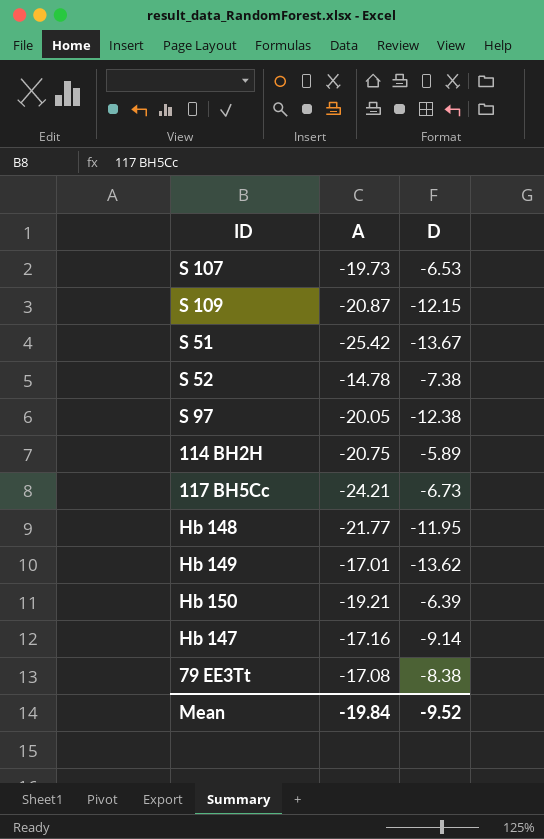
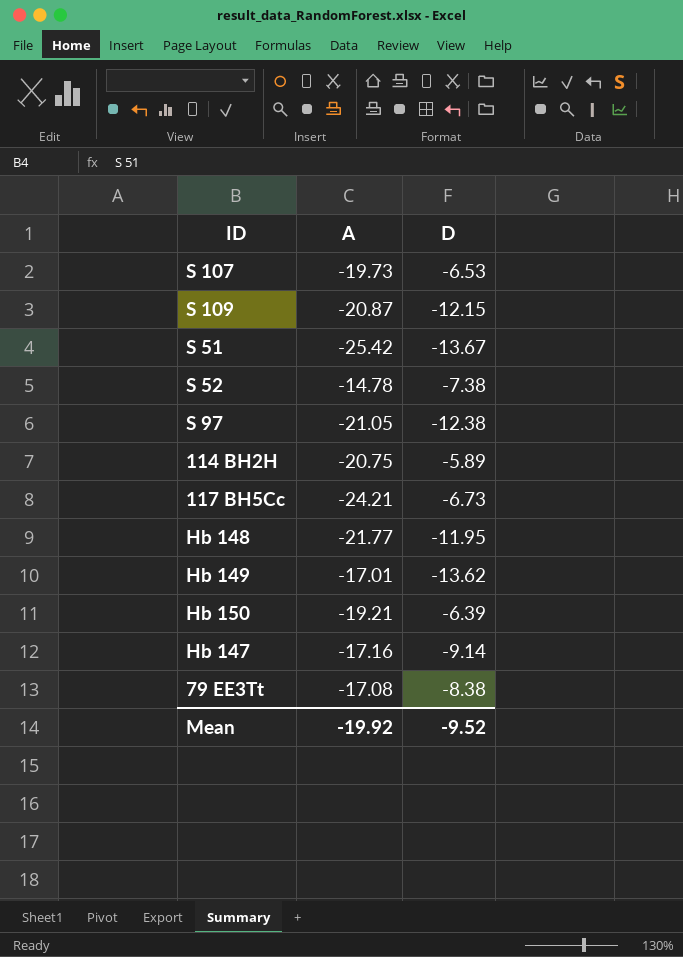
S 97 | A: -20.05 -> -21.05
Mean | A: -19.84 -> -19.92

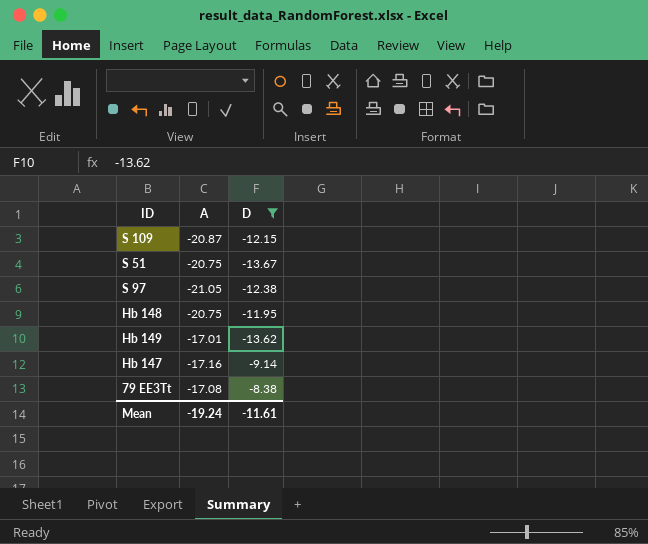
filter: none -> D <= -8.38
S 51 | A: -25.42 -> -20.75
Hb 148 | A: -21.77 -> -20.75
Mean | A: -19.92 -> -19.24
Mean | D: -9.52 -> -11.61

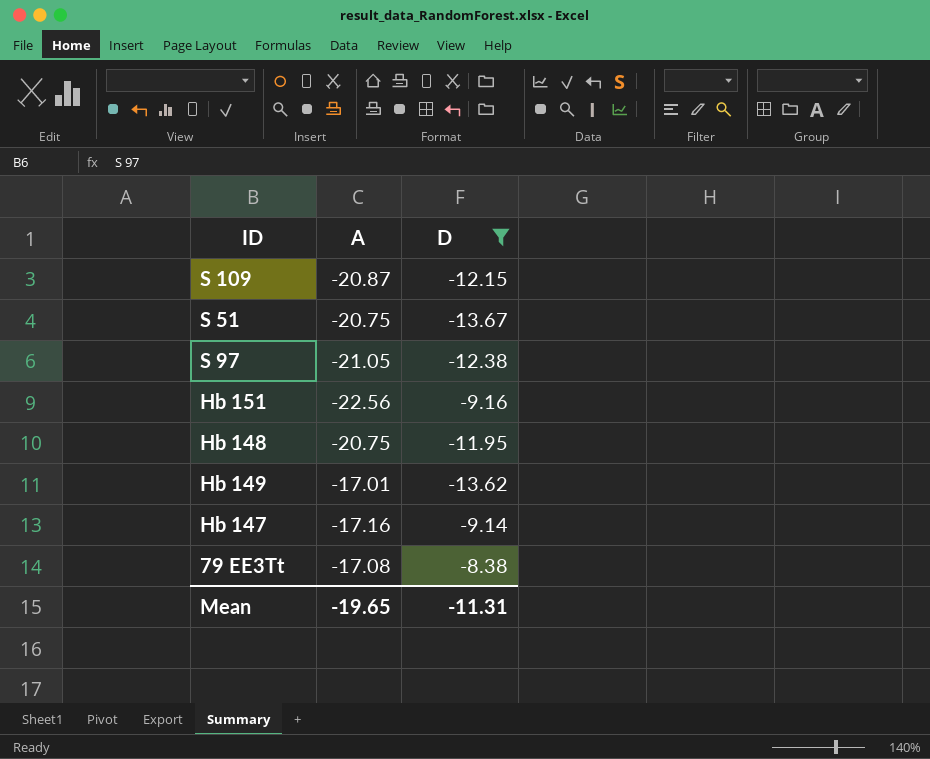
row Hb 151: none -> -22.56 | -9.16
Mean | A: -19.24 -> -19.65
Mean | D: -11.61 -> -11.31

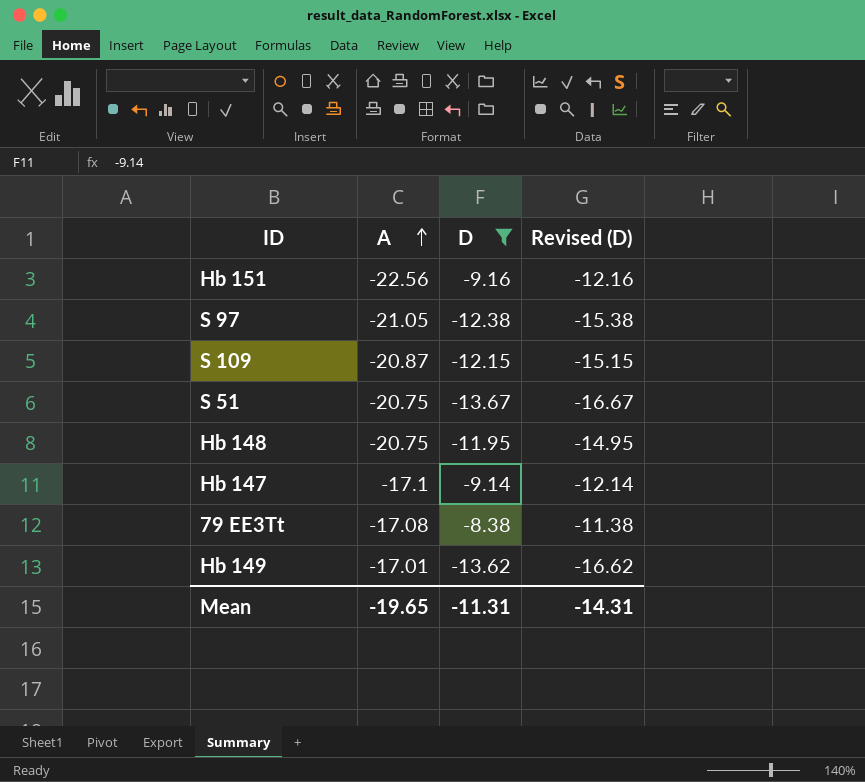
row order: none -> A ascending
column Revised (D) | formula: none -> [D] - 3
Hb 147 | A: -17.16 -> -17.1

